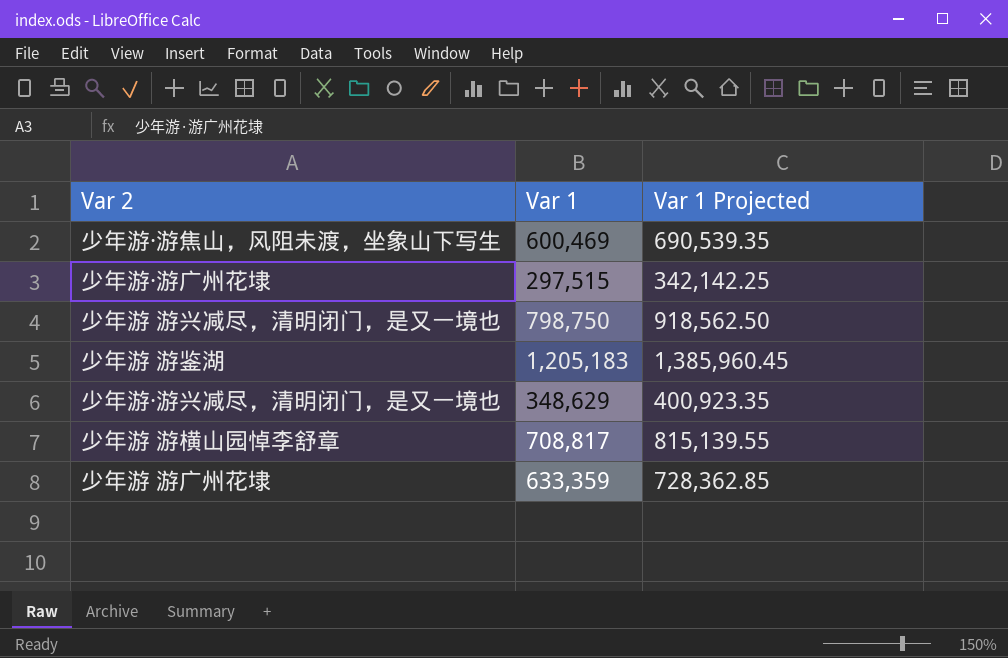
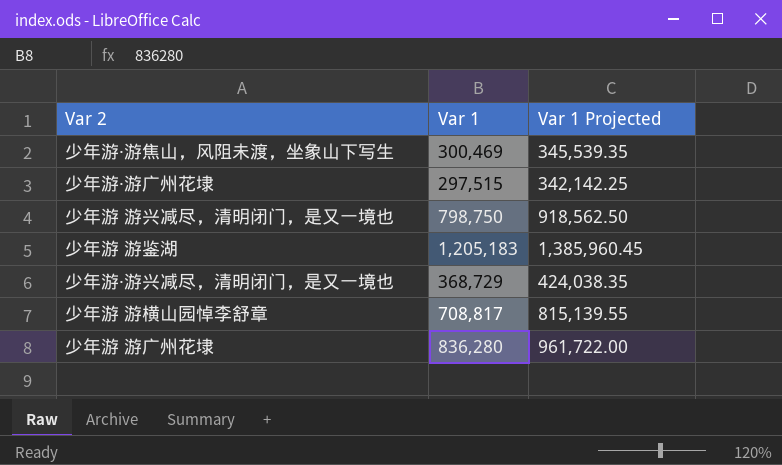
少年游·游焦山，风阻未渡，坐象山下写生 | Var 1: 600,469 -> 300,469
少年游·游焦山，风阻未渡，坐象山下写生 | Var 1 Projected: 690,539.35 -> 345,539.35
少年游·游兴减尽，清明闭门，是又一境也 | Var 1: 348,629 -> 368,729
少年游·游兴减尽，清明闭门，是又一境也 | Var 1 Projected: 400,923.35 -> 424,038.35
少年游 游广州花埭 | Var 1: 633,359 -> 836,280
少年游 游广州花埭 | Var 1 Projected: 728,362.85 -> 961,722.00

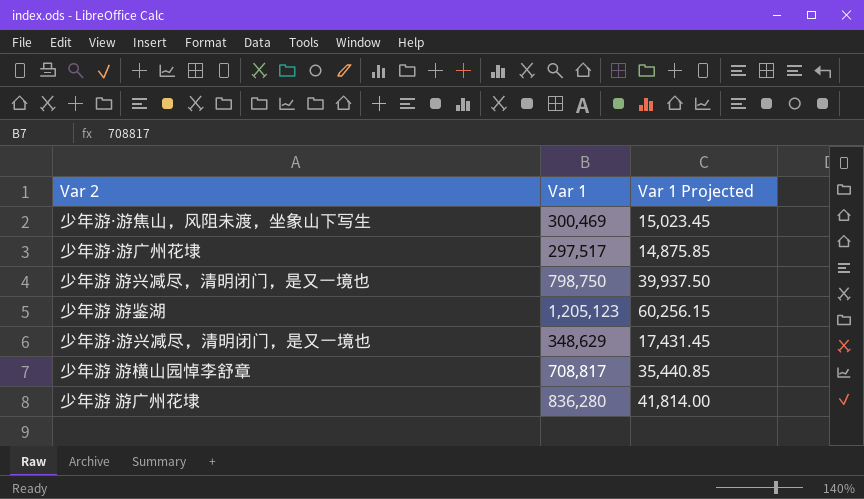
column Var 1 Projected | formula: [Var 1] * 1.15 -> [Var 1] * 0.05
少年游·游广州花埭 | Var 1: 297,515 -> 297,517
少年游 游鉴湖 | Var 1: 1,205,183 -> 1,205,123
少年游·游兴减尽，清明闭门，是又一境也 | Var 1: 368,729 -> 348,629

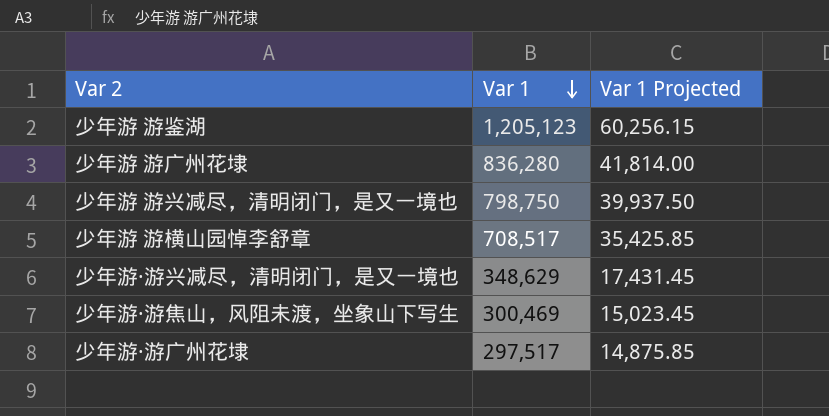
row order: none -> Var 1 descending
少年游 游横山园悼李舒章 | Var 1: 708,817 -> 708,517
少年游 游横山园悼李舒章 | Var 1 Projected: 35,440.85 -> 35,425.85

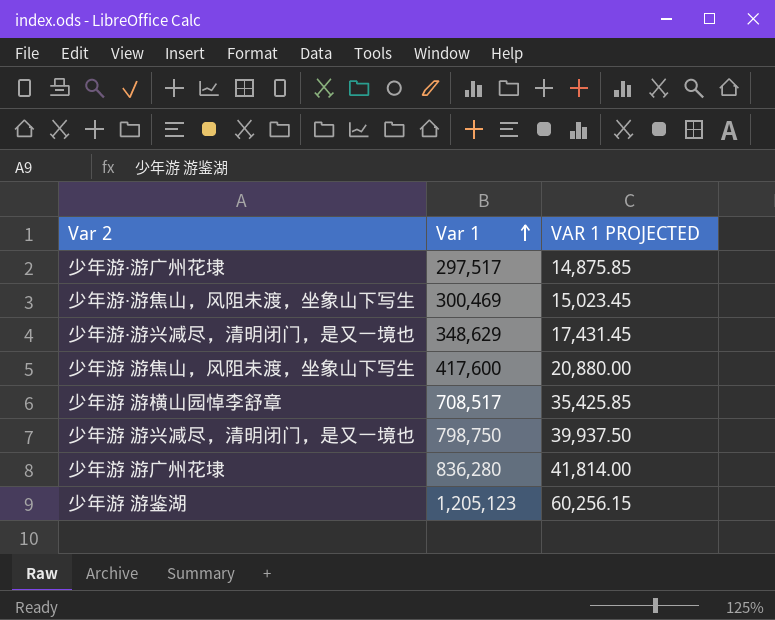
row order: Var 1 descending -> Var 1 ascending
column name: Var 1 Projected -> VAR 1 PROJECTED
row 少年游 游焦山，风阻未渡，坐象山下写生: none -> 417,600 | 20,880.00

